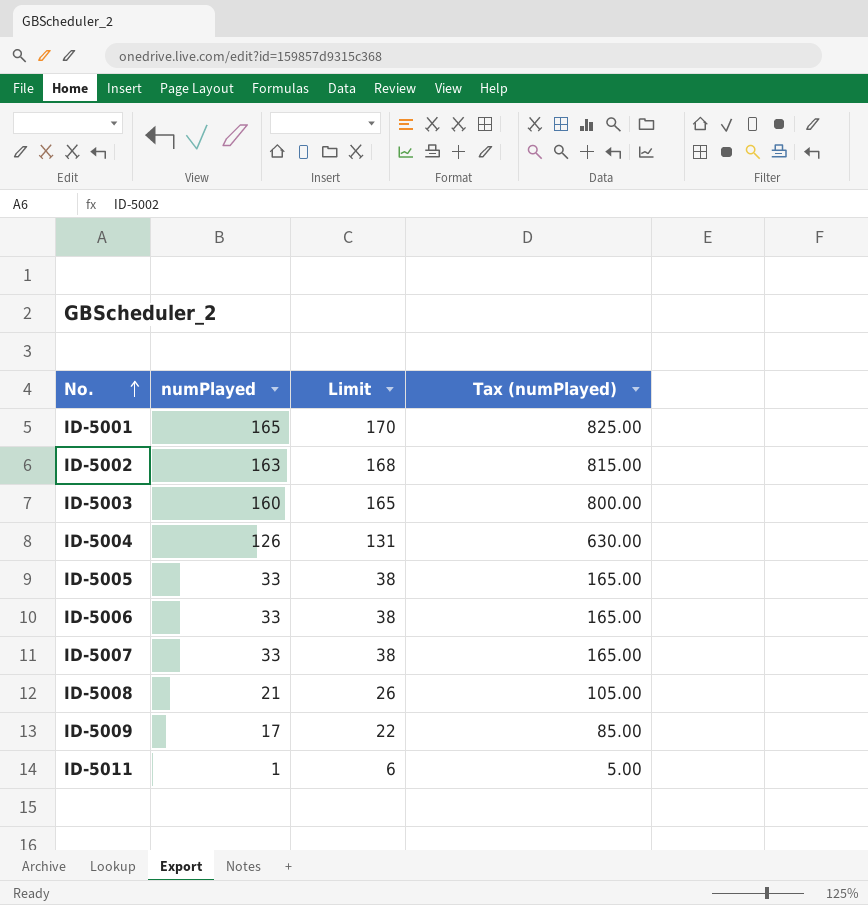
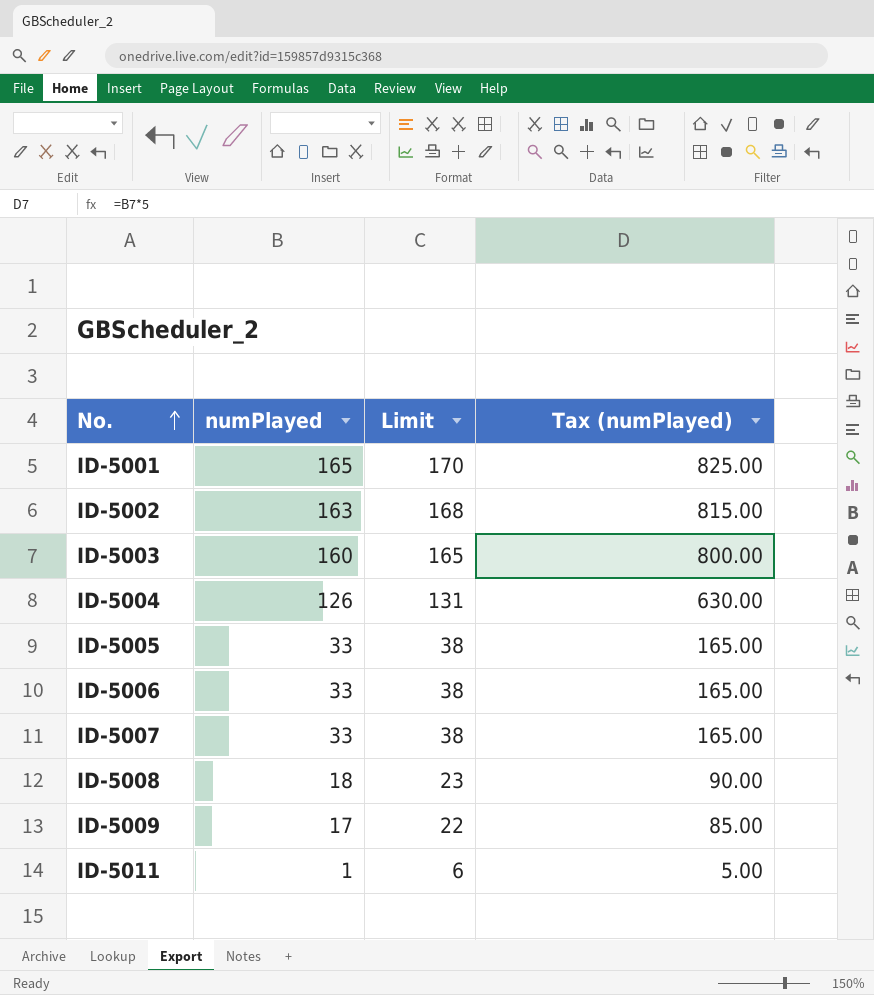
ID-5008 | numPlayed: 21 -> 18
ID-5008 | Limit: 26 -> 23
ID-5008 | Tax (numPlayed): 105.00 -> 90.00

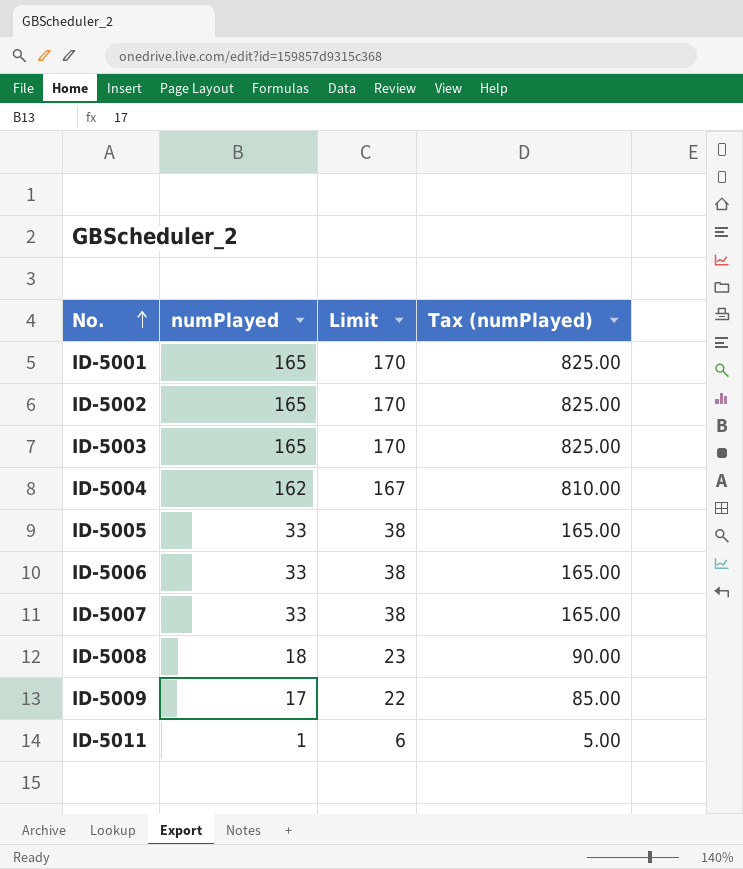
ID-5002 | numPlayed: 163 -> 165
ID-5002 | Limit: 168 -> 170
ID-5002 | Tax (numPlayed): 815.00 -> 825.00
ID-5003 | numPlayed: 160 -> 165
ID-5003 | Limit: 165 -> 170
ID-5003 | Tax (numPlayed): 800.00 -> 825.00
ID-5004 | numPlayed: 126 -> 162
ID-5004 | Limit: 131 -> 167
ID-5004 | Tax (numPlayed): 630.00 -> 810.00

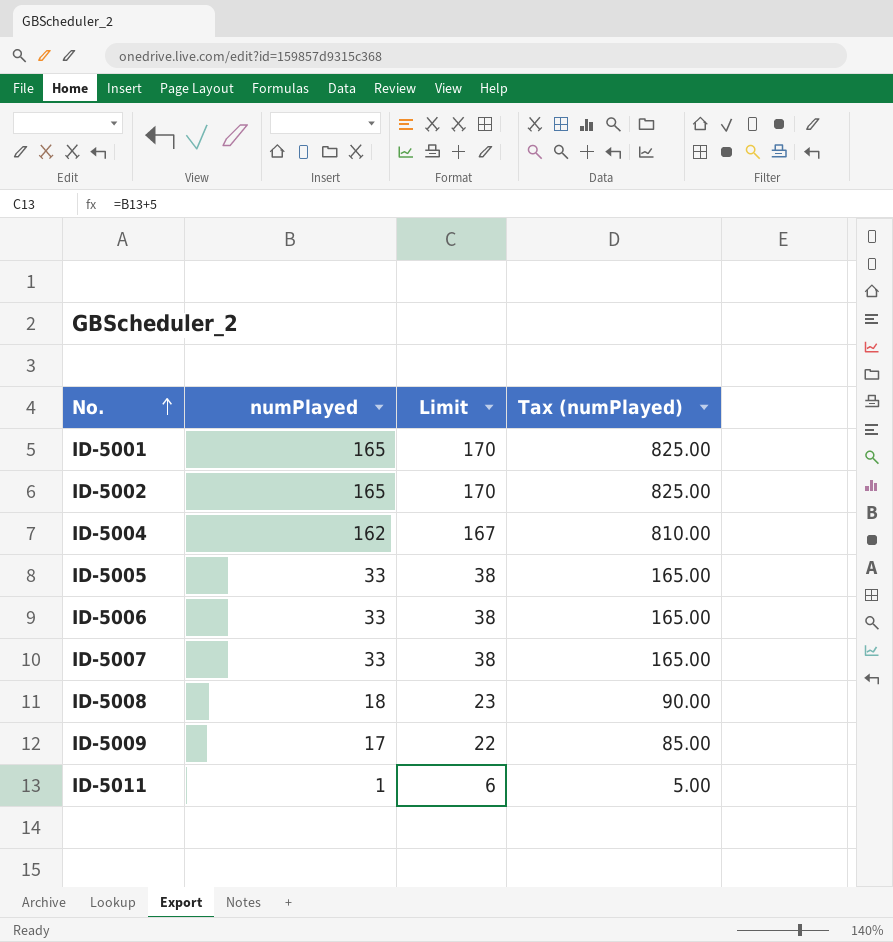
row ID-5003: 165 | 170 | 825.00 -> none

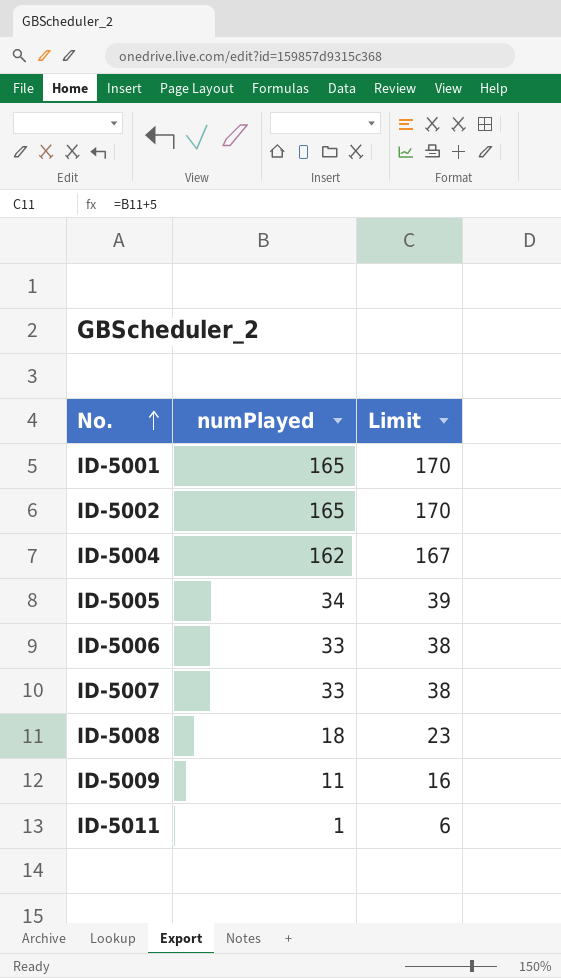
column Tax (numPlayed) | formula: [numPlayed] * 5 -> none
ID-5005 | numPlayed: 33 -> 34
ID-5005 | Limit: 38 -> 39
ID-5009 | numPlayed: 17 -> 11
ID-5009 | Limit: 22 -> 16

